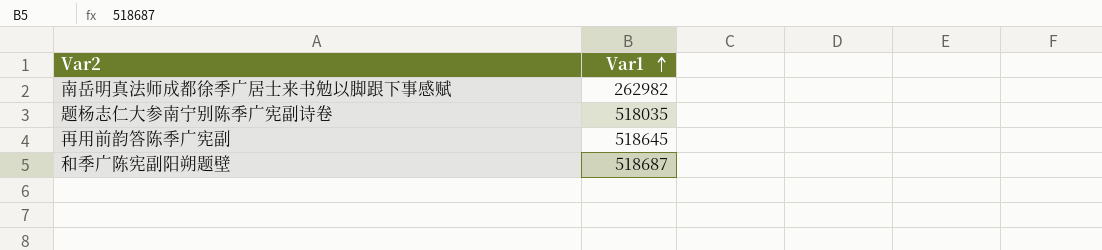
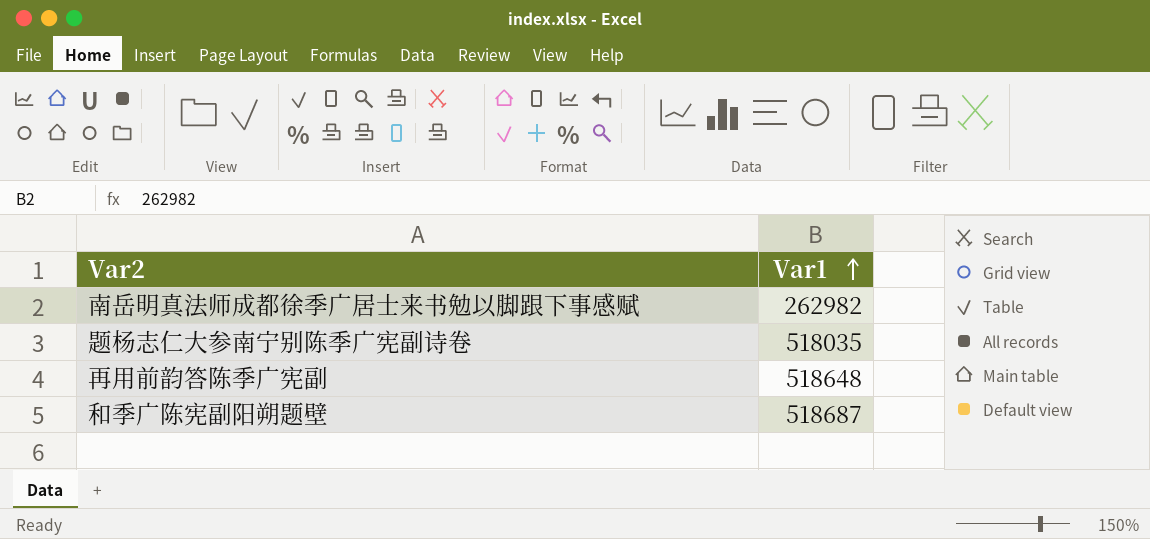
再用前韵答陈季广宪副 | Var1: 518645 -> 518648

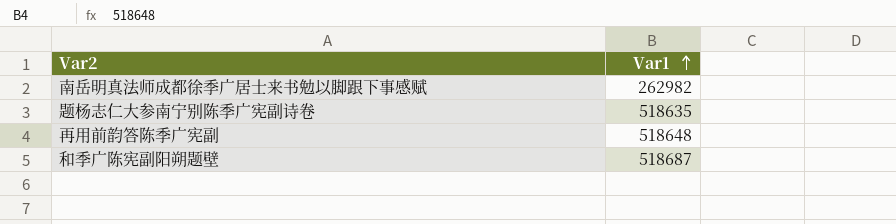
题杨志仁大参南宁别陈季广宪副诗卷 | Var1: 518035 -> 518635

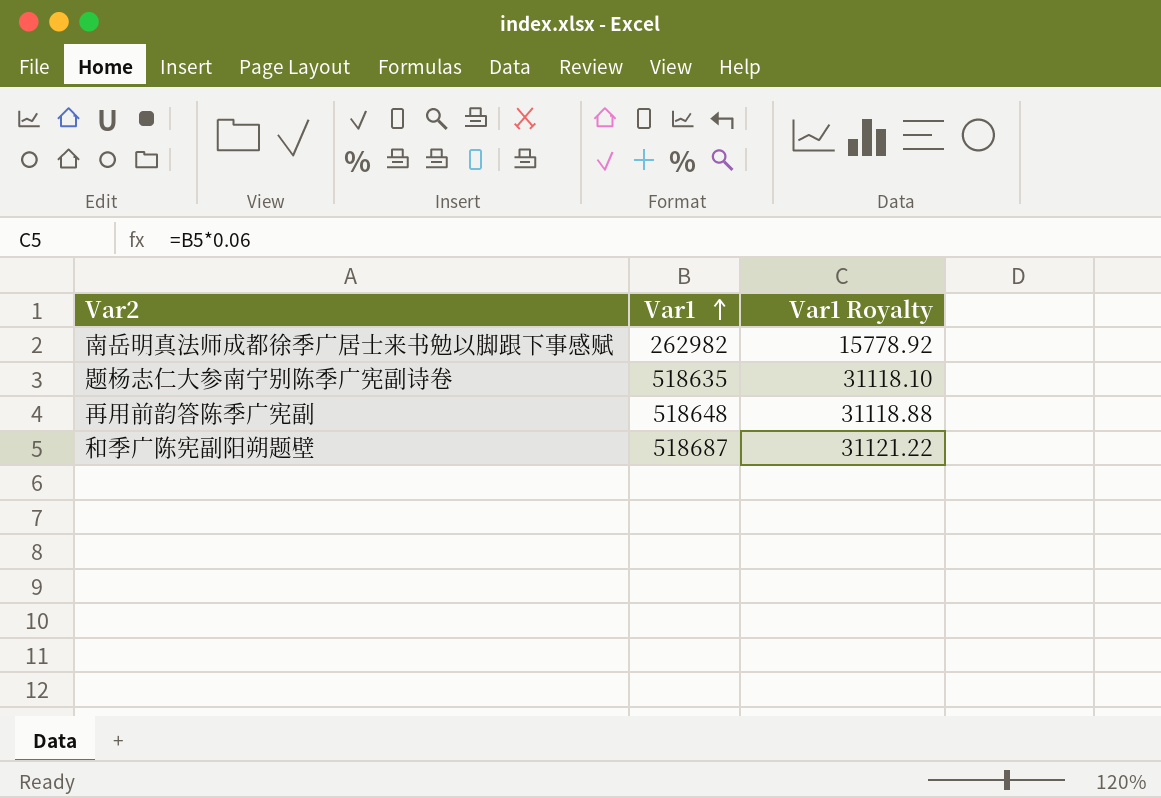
column Var1 Royalty | formula: none -> [Var1] * 0.06

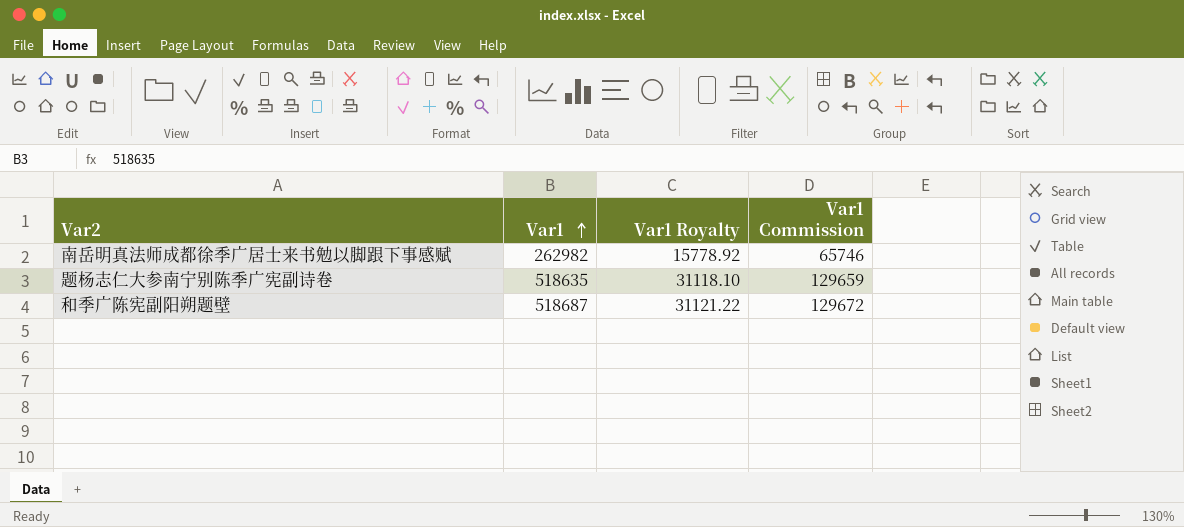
column Var1 Commission | formula: none -> [Var1] * 0.25
row 再用前韵答陈季广宪副: 518648 | 31118.88 -> none

